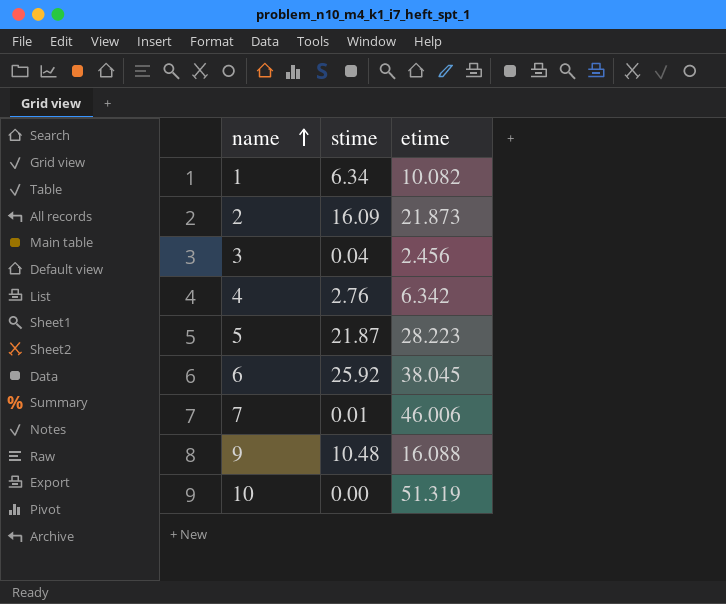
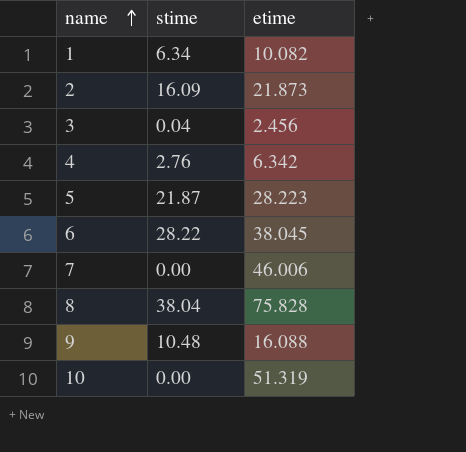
6 | stime: 25.92 -> 28.22
7 | stime: 0.01 -> 0.00
row 8: none -> 38.04 | 75.828

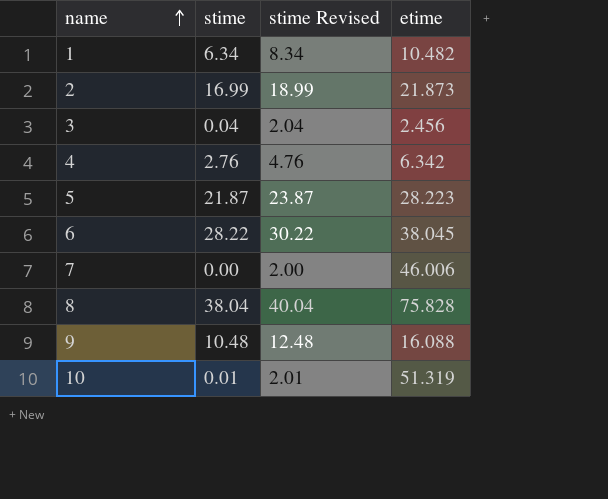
column stime Revised | formula: none -> [stime] + 2
1 | etime: 10.082 -> 10.482
2 | stime: 16.09 -> 16.99
10 | stime: 0.00 -> 0.01

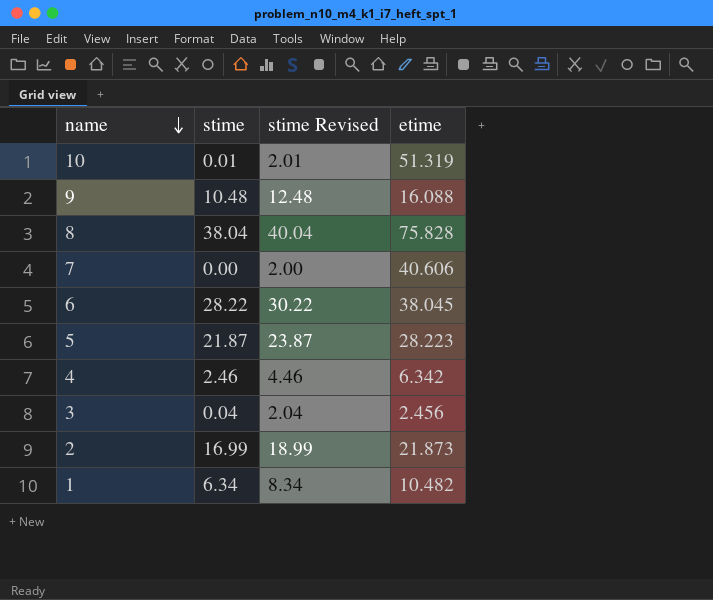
row order: name ascending -> name descending
7 | etime: 46.006 -> 40.606
4 | stime: 2.76 -> 2.46
4 | stime Revised: 4.76 -> 4.46

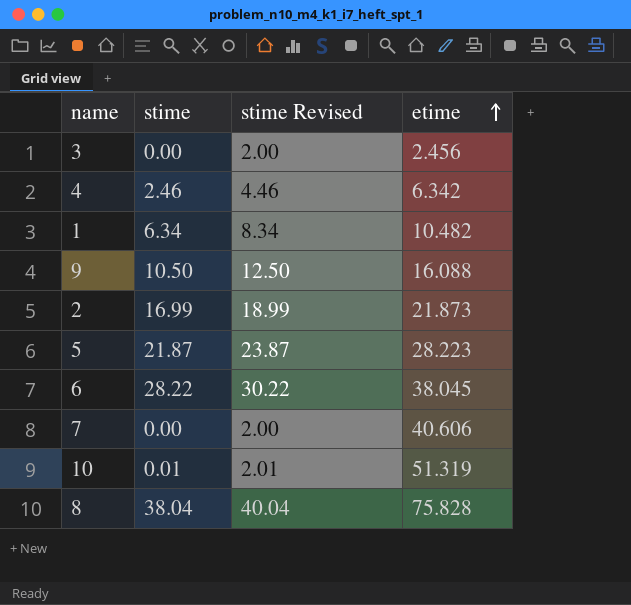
row order: name descending -> etime ascending
3 | stime: 0.04 -> 0.00
3 | stime Revised: 2.04 -> 2.00
9 | stime: 10.48 -> 10.50
9 | stime Revised: 12.48 -> 12.50

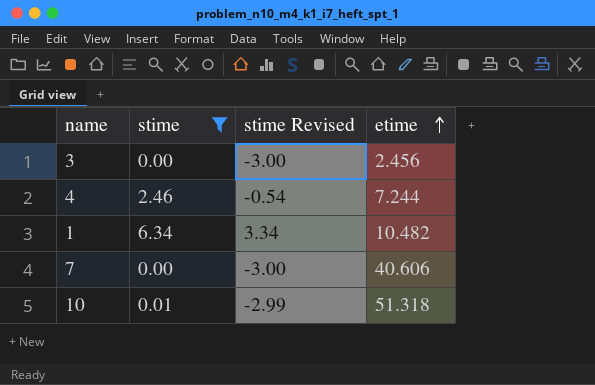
filter: none -> stime <= 6.34
column stime Revised | formula: [stime] + 2 -> [stime] - 3
4 | etime: 6.342 -> 7.244
10 | etime: 51.319 -> 51.318

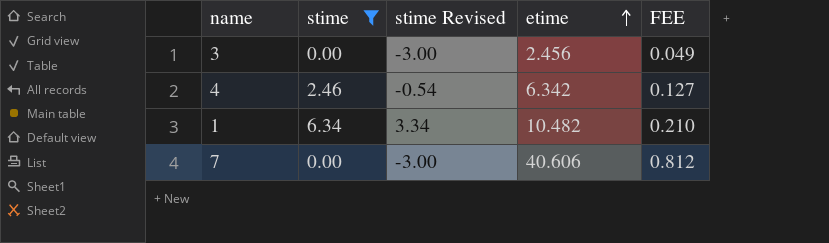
column FEE | formula: none -> [etime] * 0.02
row 10: 0.01 | -2.99 | 51.318 -> none
4 | etime: 7.244 -> 6.342

